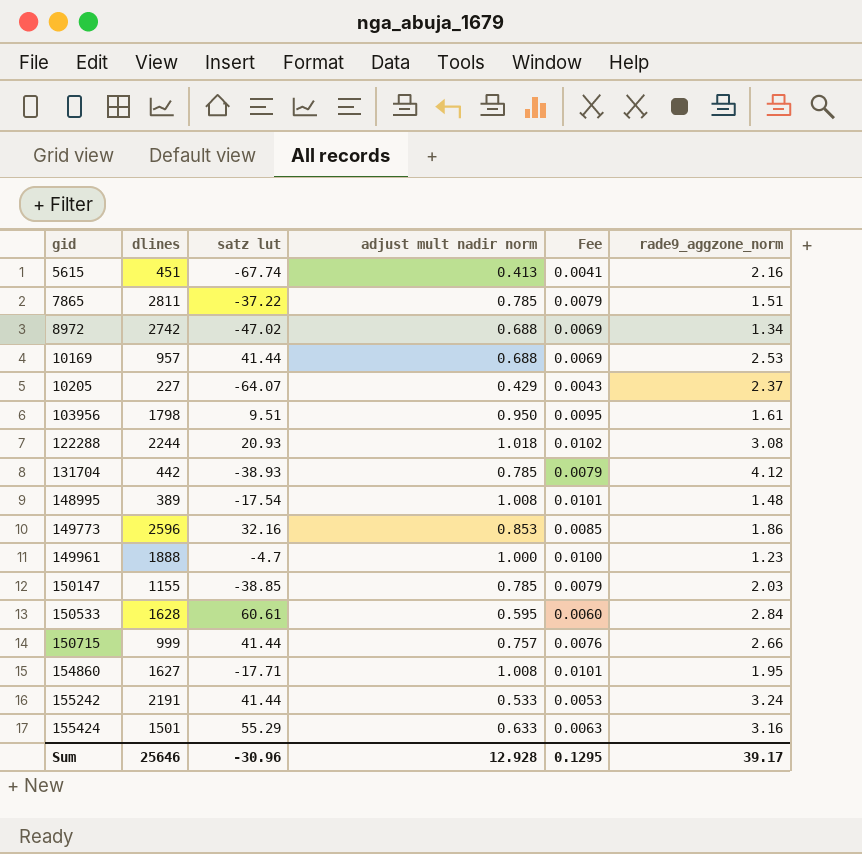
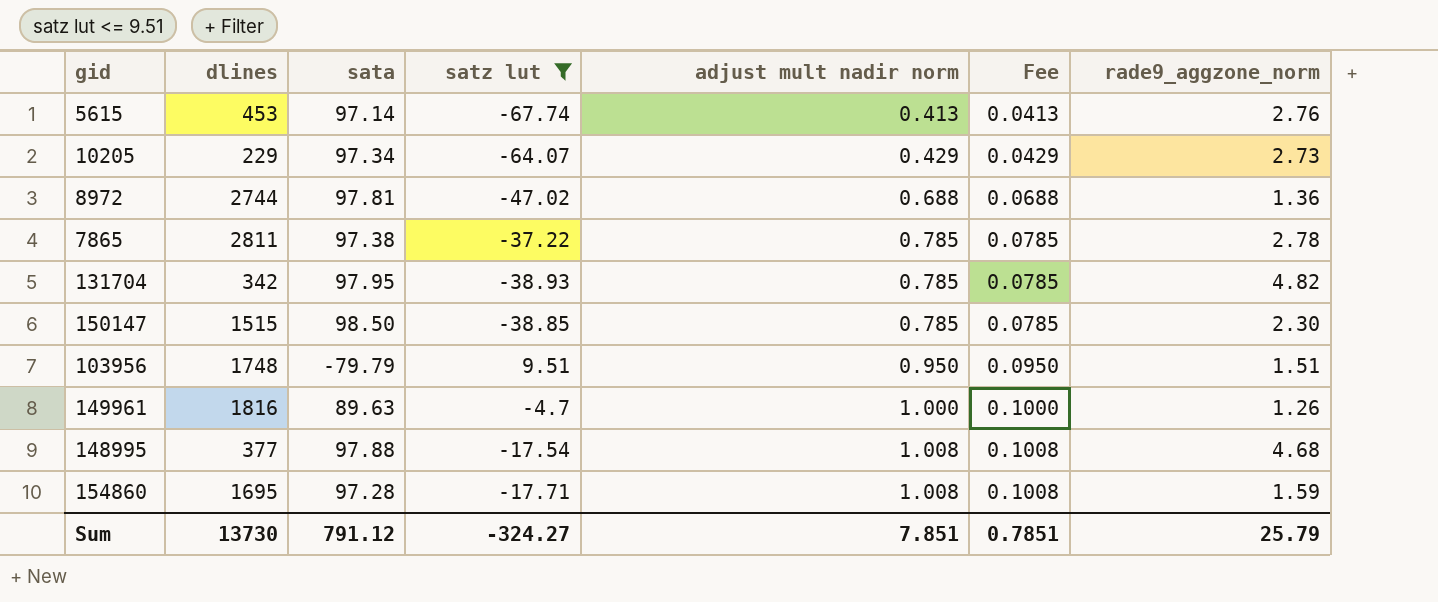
filter: none -> satz lut <= 9.51
row order: gid ascending -> adjust mult nadir norm ascending
column sata | position: none -> 3
column Fee | formula: [adjust mult nadir norm] * 0.01 -> [adjust mult nadir norm] * 0.1
5615 | dlines: 451 -> 453
5615 | rade9_aggzone_norm: 2.16 -> 2.76
10205 | dlines: 227 -> 229
10205 | rade9_aggzone_norm: 2.37 -> 2.73
8972 | dlines: 2742 -> 2744
8972 | rade9_aggzone_norm: 1.34 -> 1.36
7865 | rade9_aggzone_norm: 1.51 -> 2.78
131704 | dlines: 442 -> 342
131704 | rade9_aggzone_norm: 4.12 -> 4.82
150147 | dlines: 1155 -> 1515
150147 | rade9_aggzone_norm: 2.03 -> 2.30
103956 | dlines: 1798 -> 1748
103956 | rade9_aggzone_norm: 1.61 -> 1.51
149961 | dlines: 1888 -> 1816
149961 | rade9_aggzone_norm: 1.23 -> 1.26
148995 | dlines: 389 -> 377
148995 | rade9_aggzone_norm: 1.48 -> 4.68
154860 | dlines: 1627 -> 1695
154860 | rade9_aggzone_norm: 1.95 -> 1.59
Sum | dlines: 25646 -> 13730
Sum | satz lut: -30.96 -> -324.27
Sum | adjust mult nadir norm: 12.928 -> 7.851
Sum | Fee: 0.1295 -> 0.7851
Sum | rade9_aggzone_norm: 39.17 -> 25.79

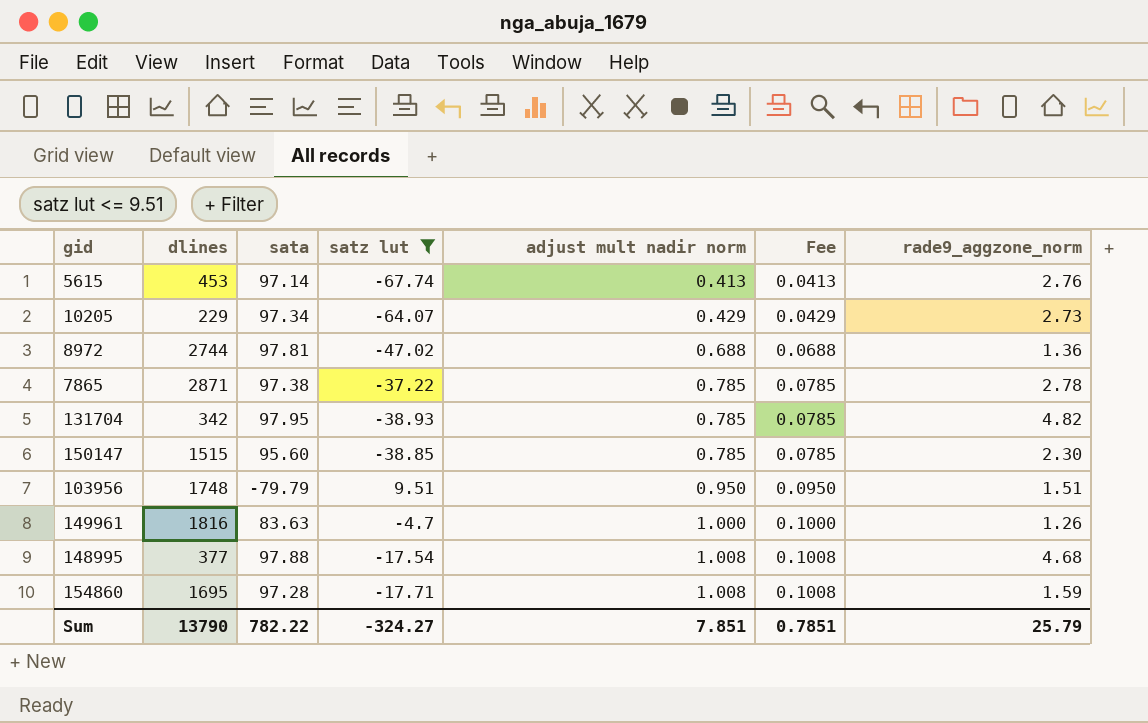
7865 | dlines: 2811 -> 2871
150147 | sata: 98.50 -> 95.60
149961 | sata: 89.63 -> 83.63
Sum | dlines: 13730 -> 13790
Sum | sata: 791.12 -> 782.22

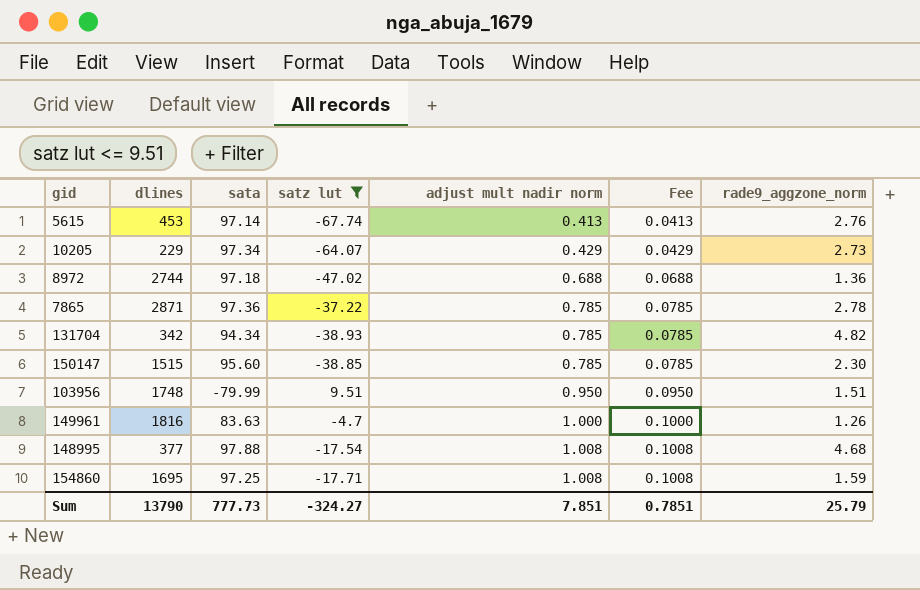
8972 | sata: 97.81 -> 97.18
7865 | sata: 97.38 -> 97.36
131704 | sata: 97.95 -> 94.34
103956 | sata: -79.79 -> -79.99
154860 | sata: 97.28 -> 97.25
Sum | sata: 782.22 -> 777.73

